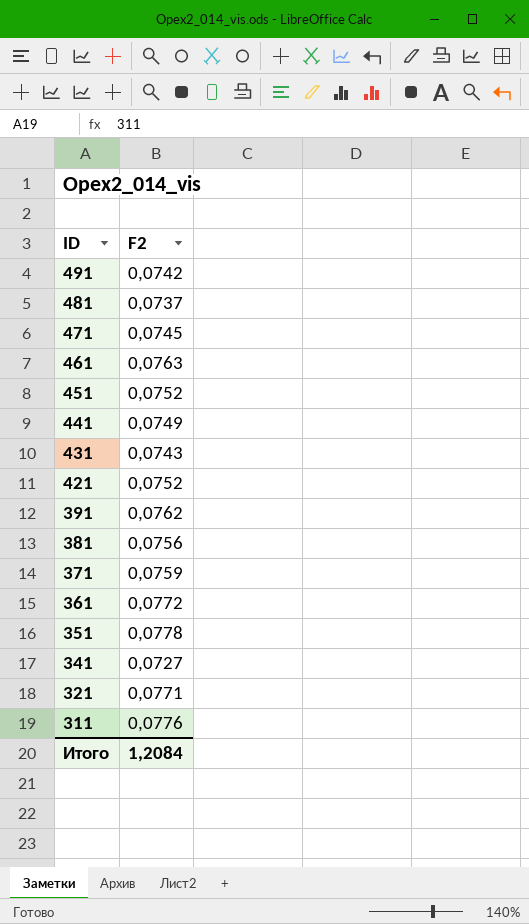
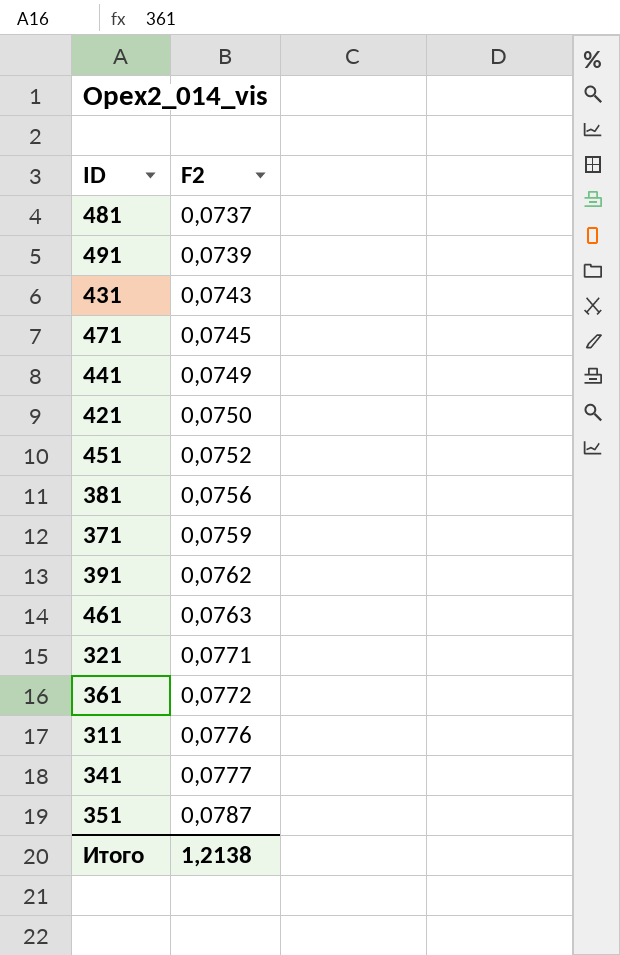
row order: ID descending -> F2 ascending
491 | F2: 0,0742 -> 0,0739
421 | F2: 0,0752 -> 0,0750
341 | F2: 0,0727 -> 0,0777
351 | F2: 0,0778 -> 0,0787
Итого | F2: 1,2084 -> 1,2138

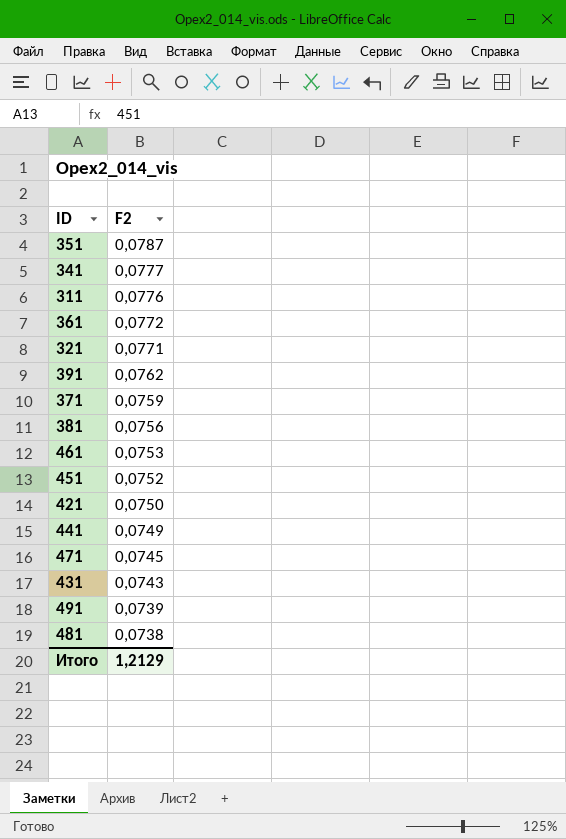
row order: F2 ascending -> F2 descending
461 | F2: 0,0763 -> 0,0753
481 | F2: 0,0737 -> 0,0738
Итого | F2: 1,2138 -> 1,2129

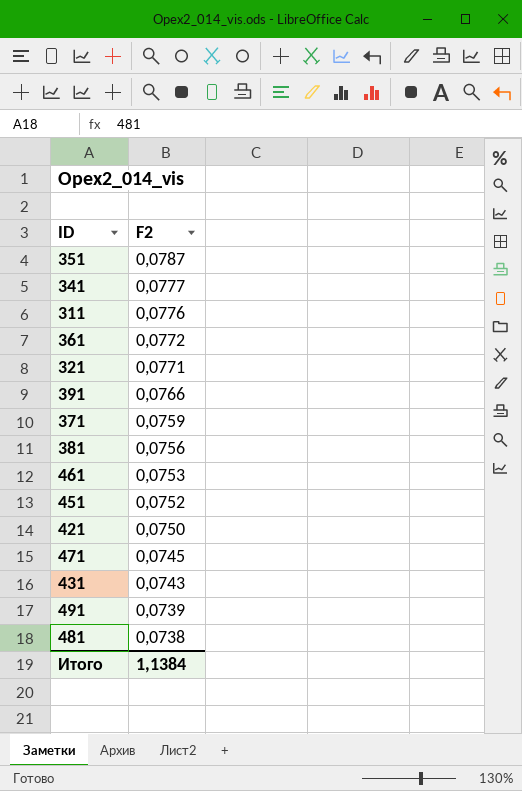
row 441: 0,0749 -> none
391 | F2: 0,0762 -> 0,0766
Итого | F2: 1,2129 -> 1,1384

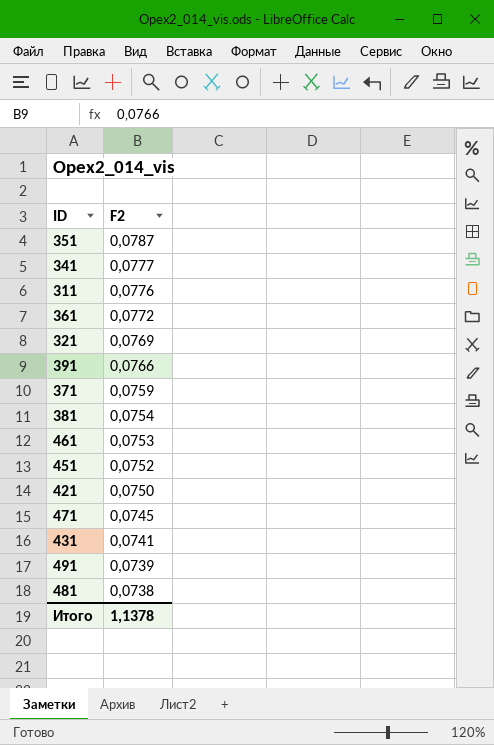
321 | F2: 0,0771 -> 0,0769
381 | F2: 0,0756 -> 0,0754
431 | F2: 0,0743 -> 0,0741
Итого | F2: 1,1384 -> 1,1378

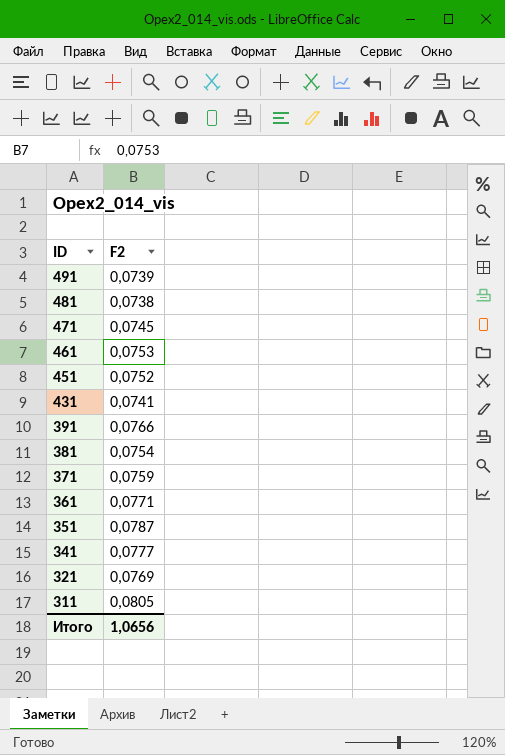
row order: F2 descending -> ID descending
row 421: 0,0750 -> none
361 | F2: 0,0772 -> 0,0771
311 | F2: 0,0776 -> 0,0805
Итого | F2: 1,1378 -> 1,0656

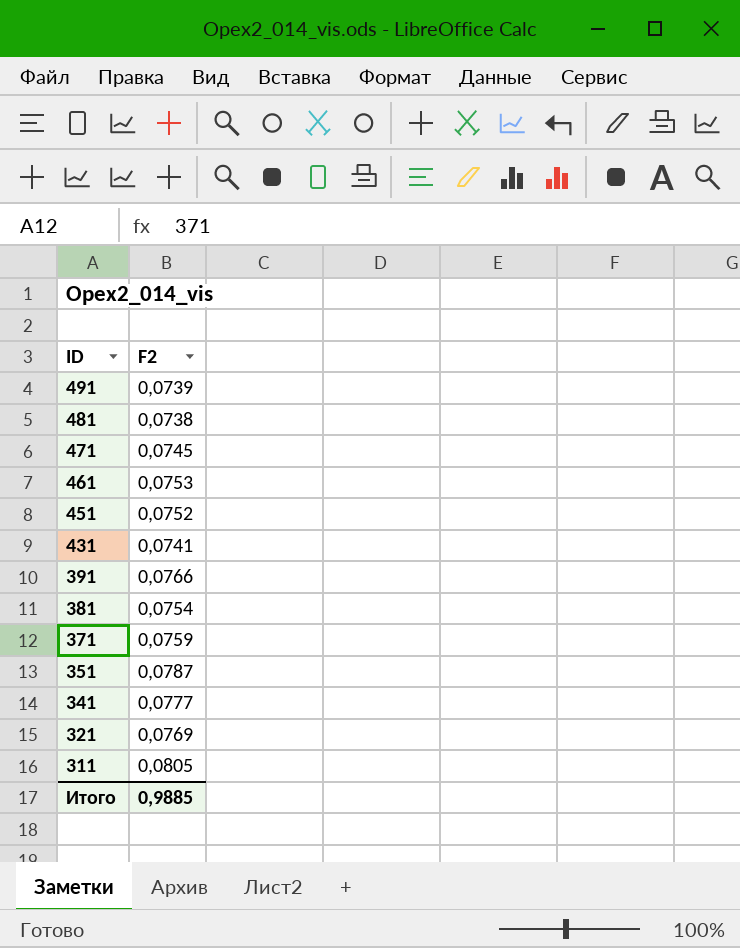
row 361: 0,0771 -> none
Итого | F2: 1,0656 -> 0,9885

